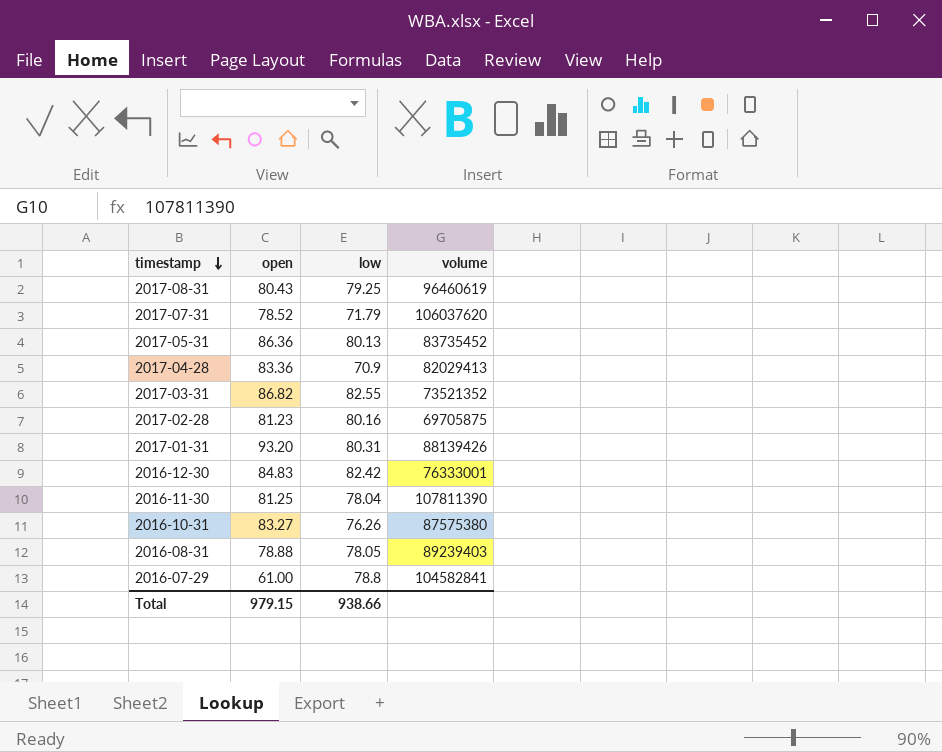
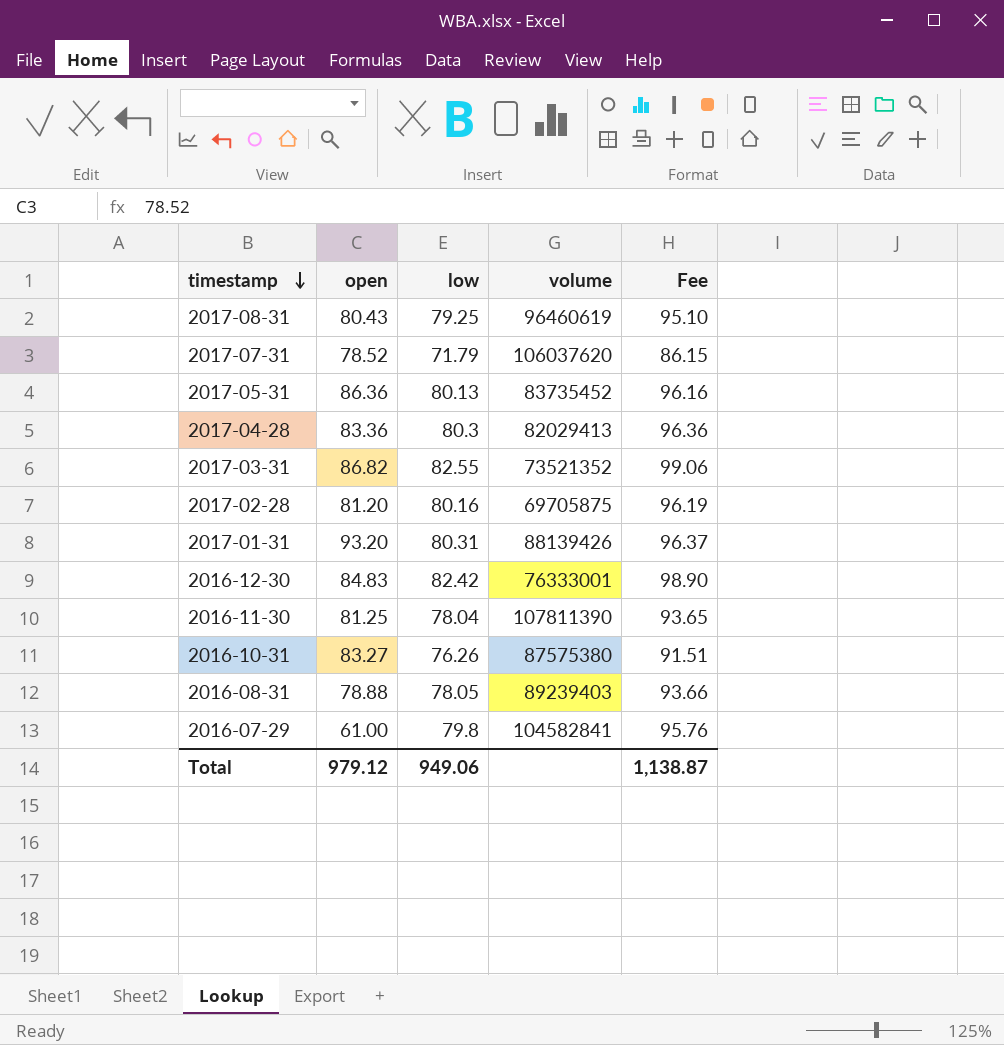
column Fee | formula: none -> [low] * 1.2
2017-04-28 | low: 70.9 -> 80.3
2017-02-28 | open: 81.23 -> 81.20
2016-07-29 | low: 78.8 -> 79.8
Total | open: 979.15 -> 979.12
Total | low: 938.66 -> 949.06

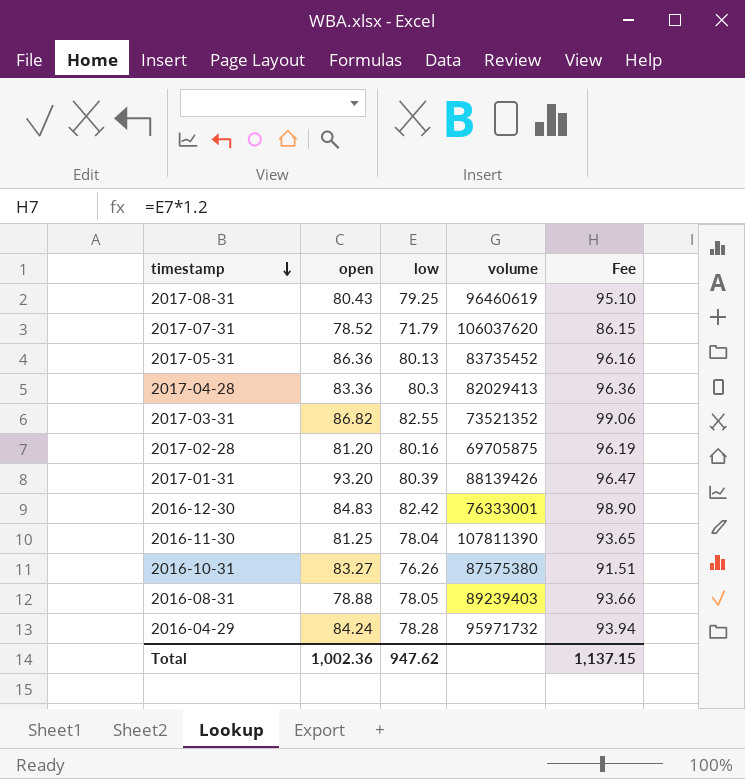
row 2016-07-29: 61.00 | 79.8 | 104582841 | 95.76 -> none
2017-01-31 | low: 80.31 -> 80.39
2017-01-31 | Fee: 96.37 -> 96.47
row 2016-04-29: none -> 84.24 | 78.28 | 95971732 | 93.94
Total | open: 979.12 -> 1,002.36
Total | low: 949.06 -> 947.62
Total | Fee: 1,138.87 -> 1,137.15

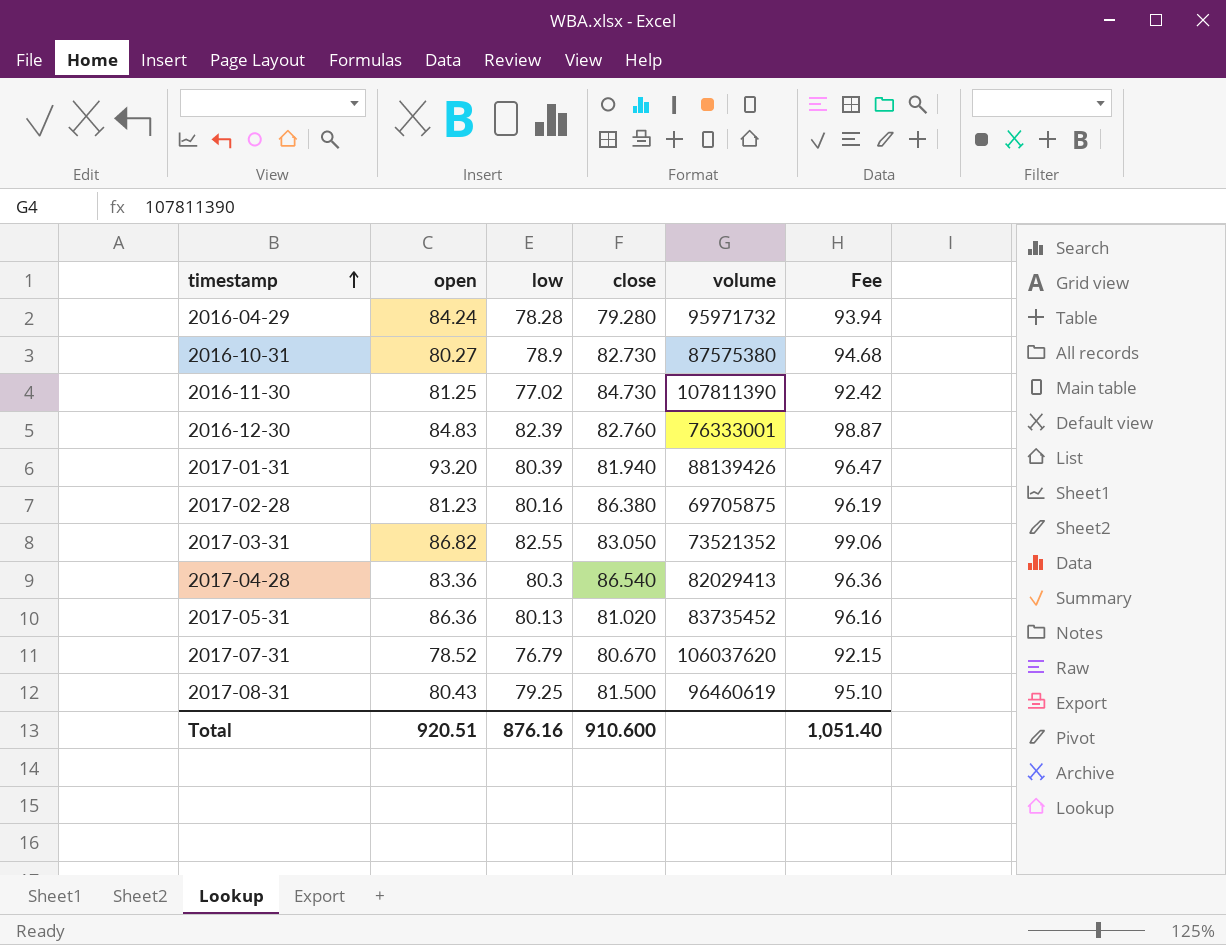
row order: timestamp descending -> timestamp ascending
column close | position: none -> 4
row 2016-08-31: 78.88 | 78.05 | 89239403 | 93.66 -> none
2016-10-31 | open: 83.27 -> 80.27
2016-10-31 | low: 76.26 -> 78.9
2016-10-31 | Fee: 91.51 -> 94.68
2016-11-30 | low: 78.04 -> 77.02
2016-11-30 | Fee: 93.65 -> 92.42
2016-12-30 | low: 82.42 -> 82.39
2016-12-30 | Fee: 98.90 -> 98.87
2017-02-28 | open: 81.20 -> 81.23
2017-07-31 | low: 71.79 -> 76.79
2017-07-31 | Fee: 86.15 -> 92.15
Total | open: 1,002.36 -> 920.51
Total | low: 947.62 -> 876.16
Total | Fee: 1,137.15 -> 1,051.40

